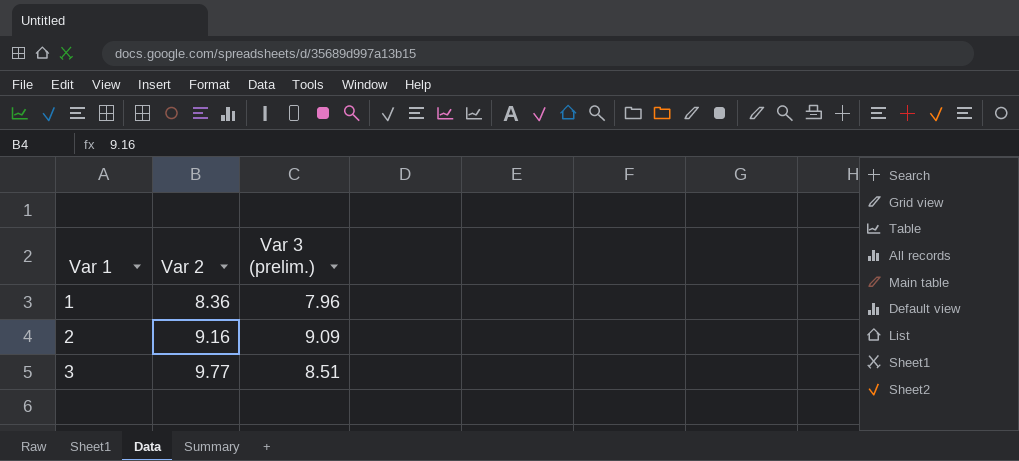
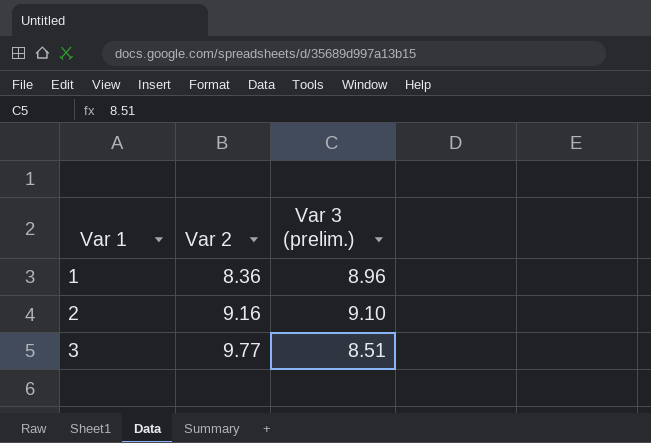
1 | Var 3 (prelim.): 7.96 -> 8.96
2 | Var 3 (prelim.): 9.09 -> 9.10

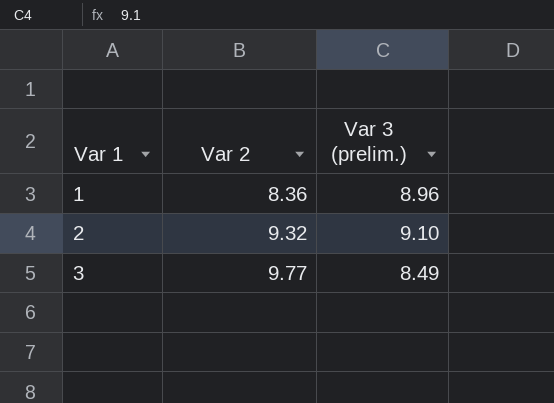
2 | Var 2: 9.16 -> 9.32
3 | Var 3 (prelim.): 8.51 -> 8.49

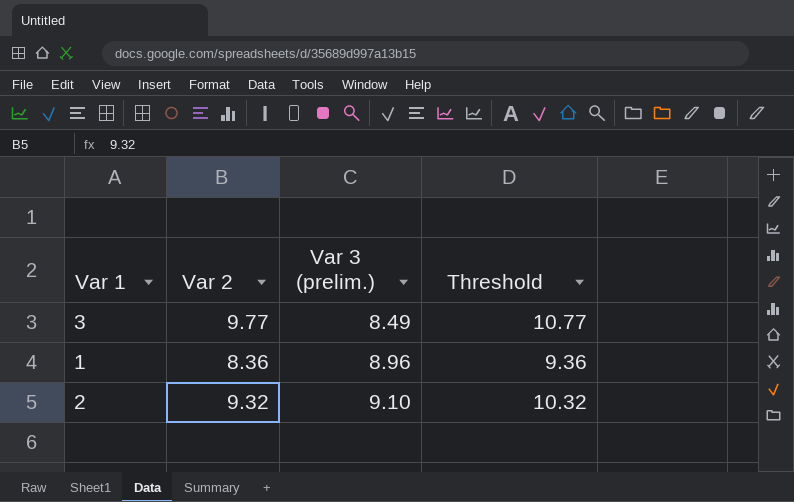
row order: Var 1 ascending -> Var 3 (prelim.) ascending
column Threshold | formula: none -> [Var 2] + 1

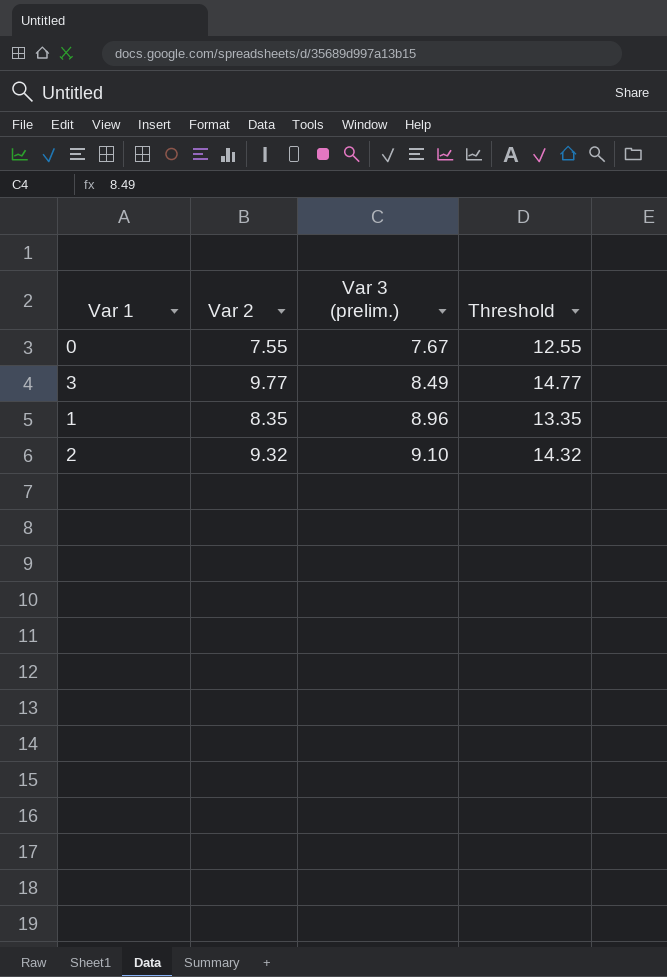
column Threshold | formula: [Var 2] + 1 -> [Var 2] + 5
row 0: none -> 7.55 | 7.67 | 12.55
1 | Var 2: 8.36 -> 8.35

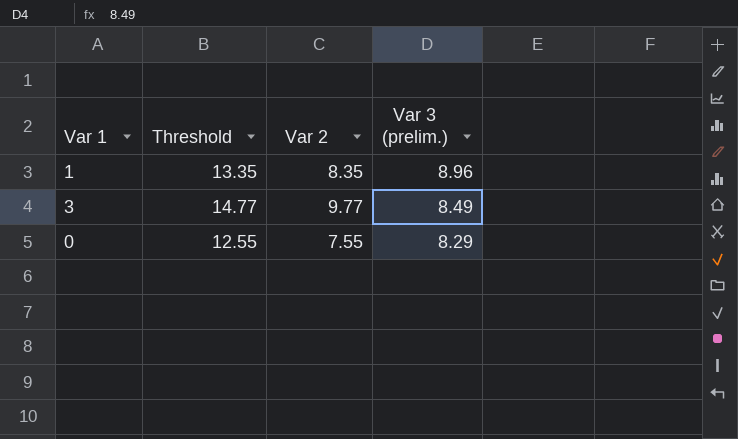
row order: Var 3 (prelim.) ascending -> Var 3 (prelim.) descending
column Threshold | position: 4 -> 2
row 2: 9.32 | 9.10 | 14.32 -> none
0 | Var 3 (prelim.): 7.67 -> 8.29

